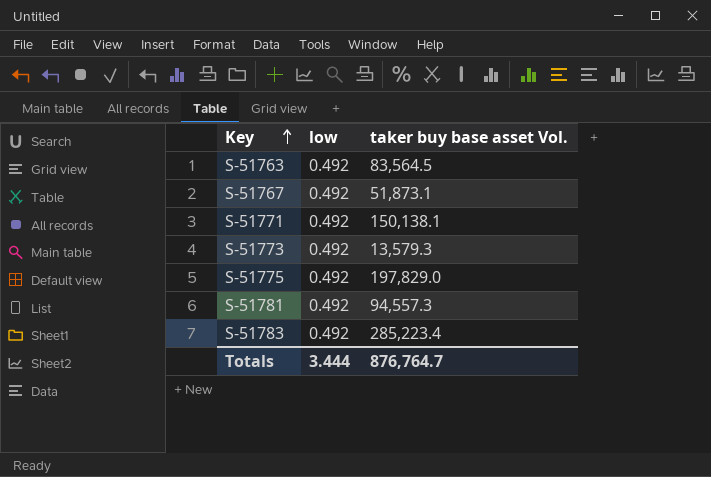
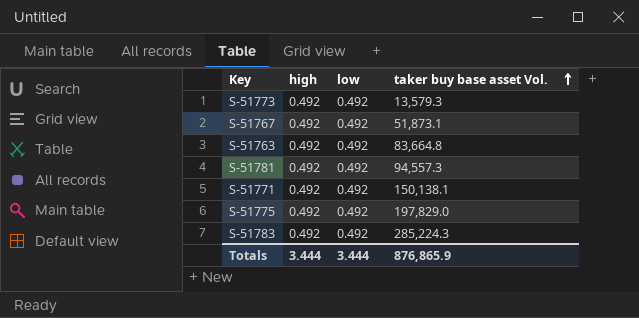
row order: Key ascending -> taker buy base asset Vol. ascending
column high | position: none -> 2
S-51763 | taker buy base asset Vol.: 83,564.5 -> 83,664.8
S-51783 | taker buy base asset Vol.: 285,223.4 -> 285,224.3
Totals | taker buy base asset Vol.: 876,764.7 -> 876,865.9

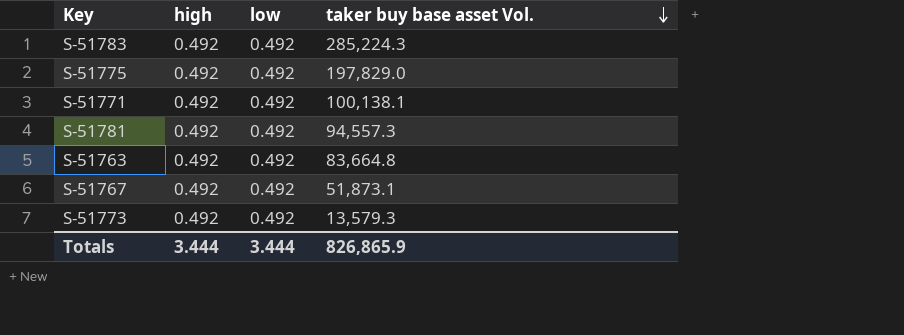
row order: taker buy base asset Vol. ascending -> taker buy base asset Vol. descending
S-51771 | taker buy base asset Vol.: 150,138.1 -> 100,138.1
Totals | taker buy base asset Vol.: 876,865.9 -> 826,865.9

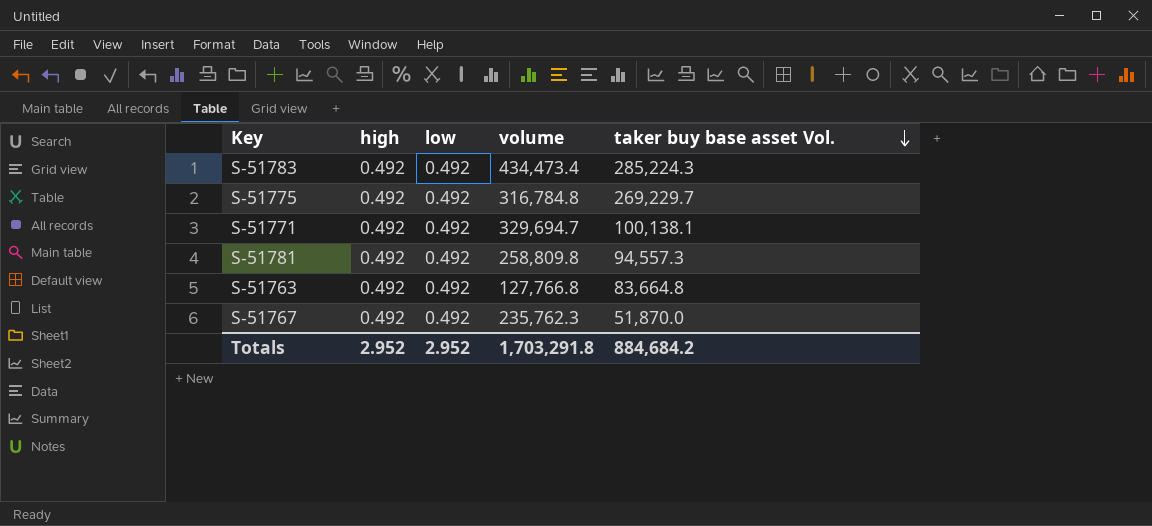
column volume | position: none -> 4
row S-51773: 0.492 | 0.492 | 13,579.3 -> none
S-51775 | taker buy base asset Vol.: 197,829.0 -> 269,229.7
S-51767 | taker buy base asset Vol.: 51,873.1 -> 51,870.0
Totals | high: 3.444 -> 2.952
Totals | low: 3.444 -> 2.952
Totals | taker buy base asset Vol.: 826,865.9 -> 884,684.2

